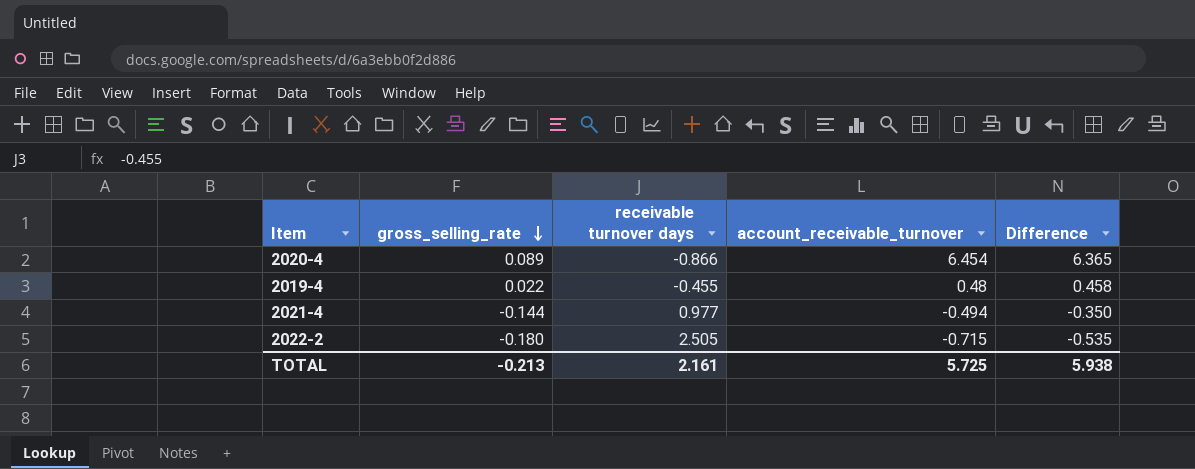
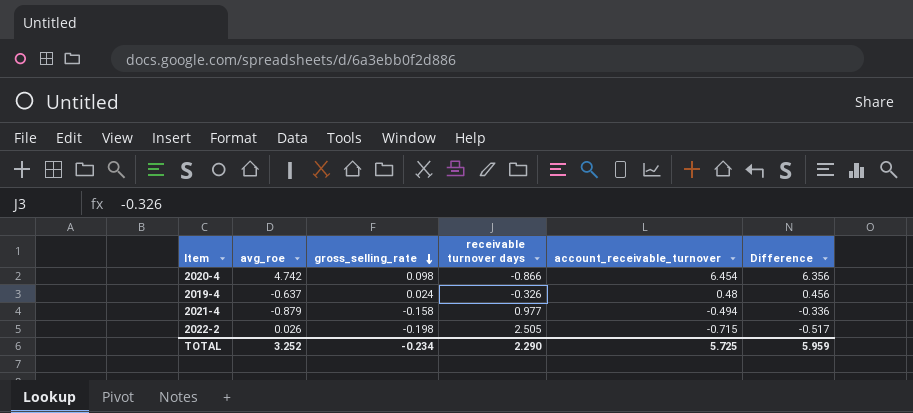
column avg_roe | position: none -> 2
2020-4 | gross_selling_rate: 0.089 -> 0.098
2020-4 | Difference: 6.365 -> 6.356
2019-4 | gross_selling_rate: 0.022 -> 0.024
2019-4 | receivable turnover days: -0.455 -> -0.326
2019-4 | Difference: 0.458 -> 0.456
2021-4 | gross_selling_rate: -0.144 -> -0.158
2021-4 | Difference: -0.350 -> -0.336
2022-2 | gross_selling_rate: -0.180 -> -0.198
2022-2 | Difference: -0.535 -> -0.517
TOTAL | gross_selling_rate: -0.213 -> -0.234
TOTAL | receivable turnover days: 2.161 -> 2.290
TOTAL | Difference: 5.938 -> 5.959

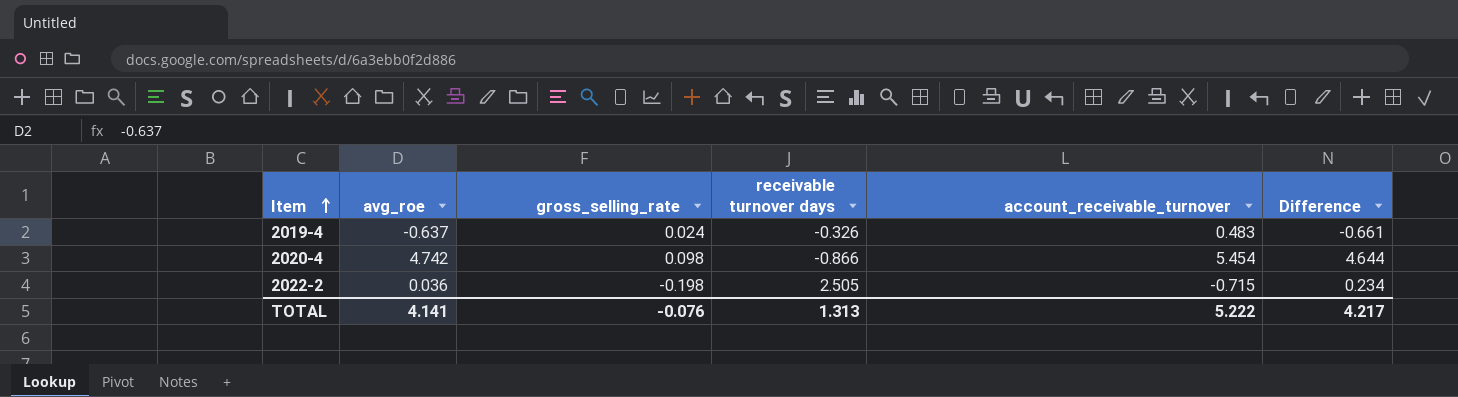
row order: gross_selling_rate descending -> Item ascending
column Difference | formula: [account_receivable_turnover] - [gross_selling_rate] -> [avg_roe] - [gross_selling_rate]
row 2021-4: -0.879 | -0.158 | 0.977 | -0.494 | -0.336 -> none
2019-4 | account_receivable_turnover: 0.48 -> 0.483
2020-4 | account_receivable_turnover: 6.454 -> 5.454
2022-2 | avg_roe: 0.026 -> 0.036
TOTAL | avg_roe: 3.252 -> 4.141
TOTAL | gross_selling_rate: -0.234 -> -0.076
TOTAL | receivable turnover days: 2.290 -> 1.313
TOTAL | account_receivable_turnover: 5.725 -> 5.222
TOTAL | Difference: 5.959 -> 4.217

